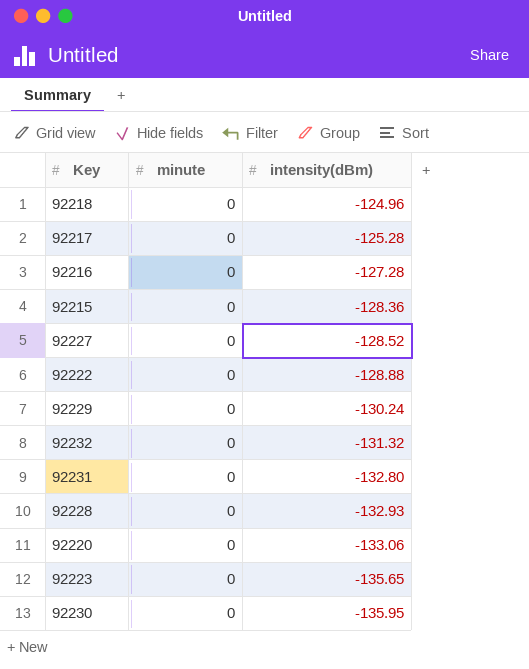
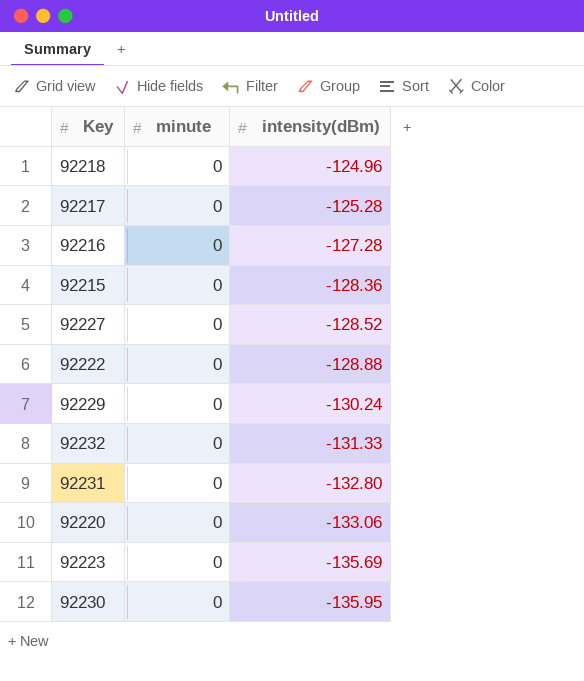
row 92228: 0 | -132.93 -> none
92232 | intensity(dBm): -131.32 -> -131.33
92223 | intensity(dBm): -135.65 -> -135.69

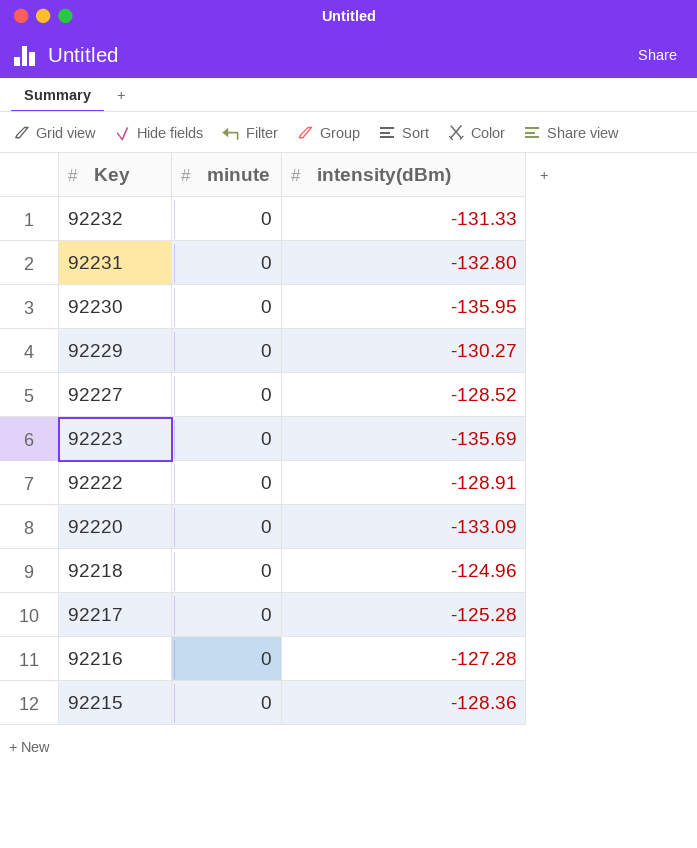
row order: intensity(dBm) descending -> Key descending
92229 | intensity(dBm): -130.24 -> -130.27
92222 | intensity(dBm): -128.88 -> -128.91
92220 | intensity(dBm): -133.06 -> -133.09

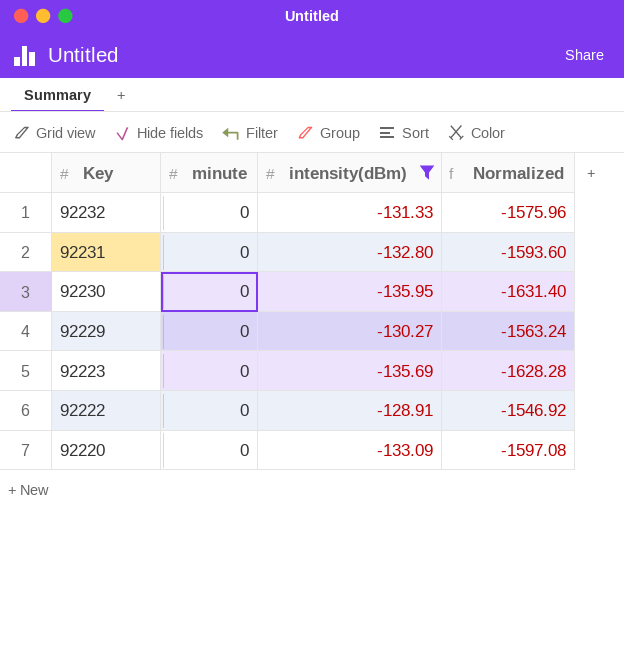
filter: none -> intensity(dBm) <= -128.91
column Normalized | formula: none -> [intensity(dBm)] * 12

